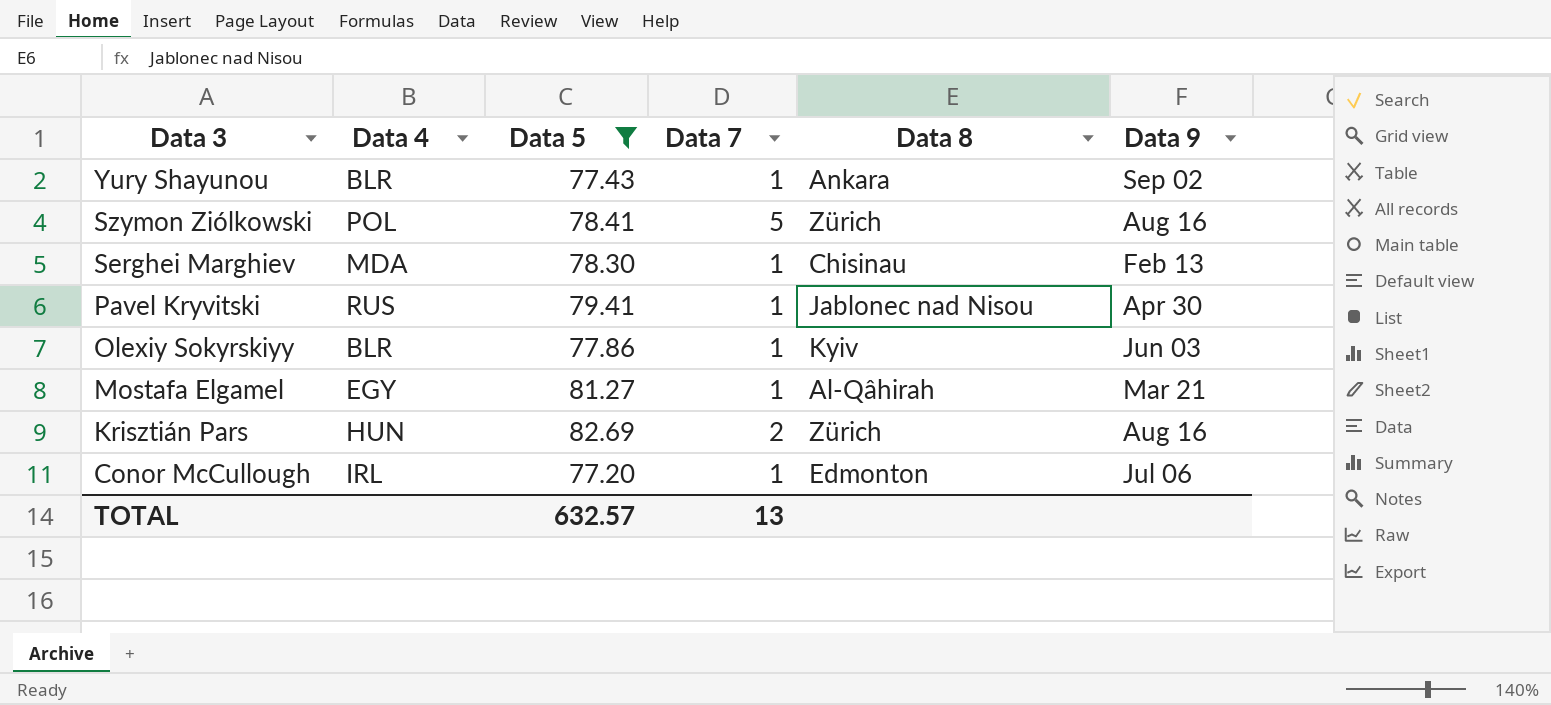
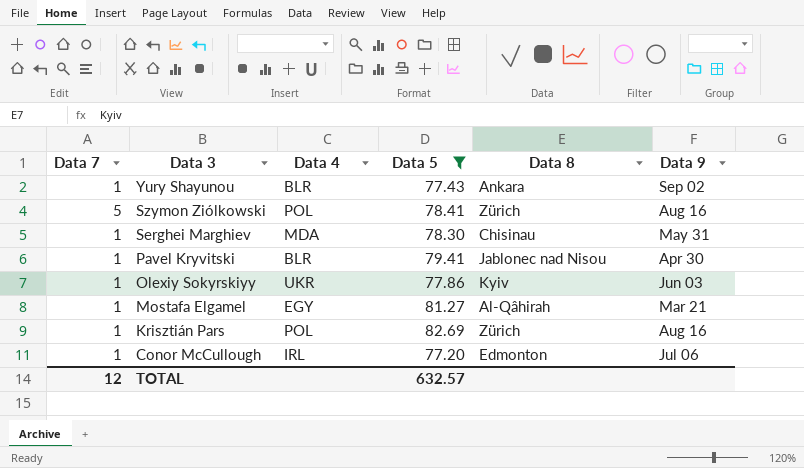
column Data 7 | position: 4 -> 1
Serghei Marghiev | Data 9: Feb 13 -> May 31
Pavel Kryvitski | Data 4: RUS -> BLR
Olexiy Sokyrskiyy | Data 4: BLR -> UKR
Krisztián Pars | Data 7: 2 -> 1
Krisztián Pars | Data 4: HUN -> POL
TOTAL | Data 7: 13 -> 12

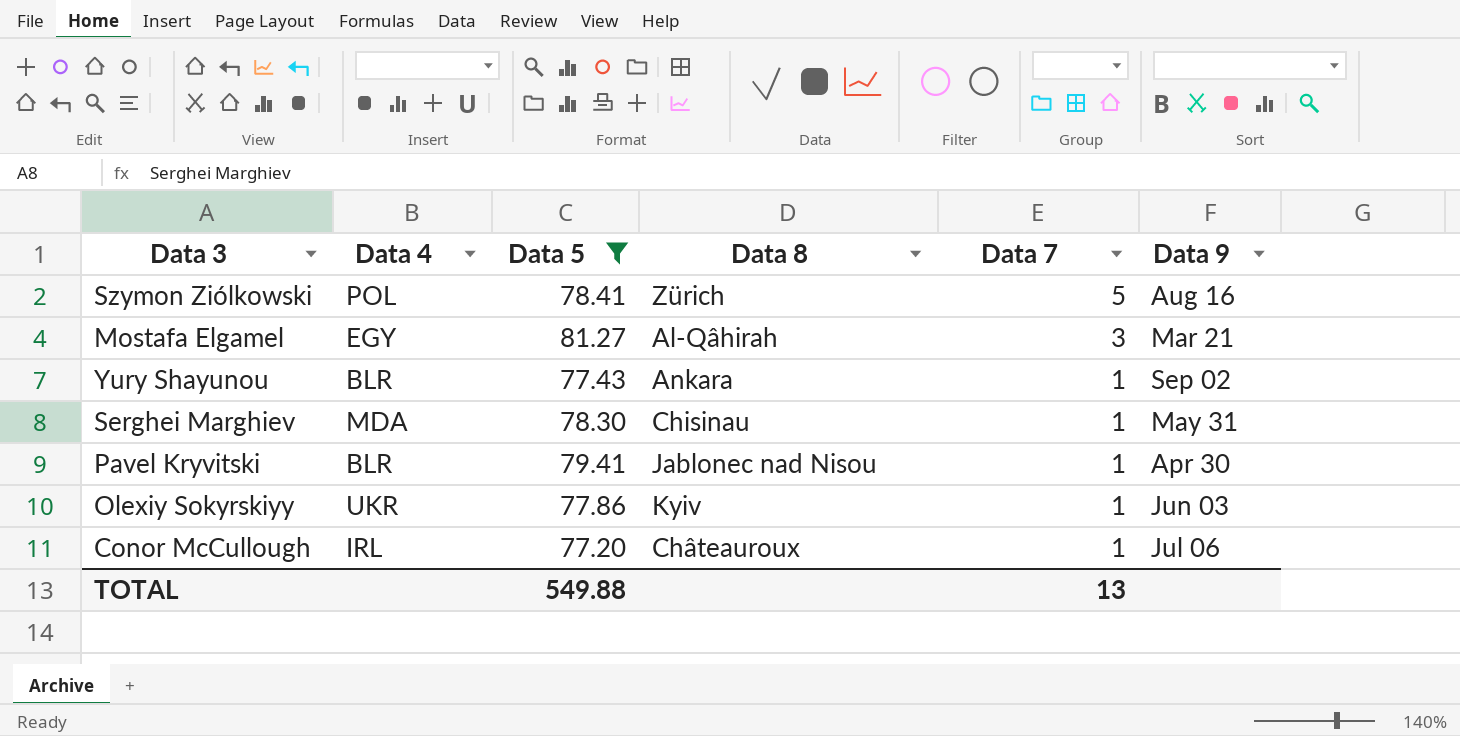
row order: Data 3 descending -> Data 7 descending
column Data 7 | position: 1 -> 5
row Krisztián Pars: 1 | POL | 82.69 | Zürich | Aug 16 -> none
Mostafa Elgamel | Data 7: 1 -> 3
Conor McCullough | Data 8: Edmonton -> Châteauroux
TOTAL | Data 5: 632.57 -> 549.88
TOTAL | Data 7: 12 -> 13

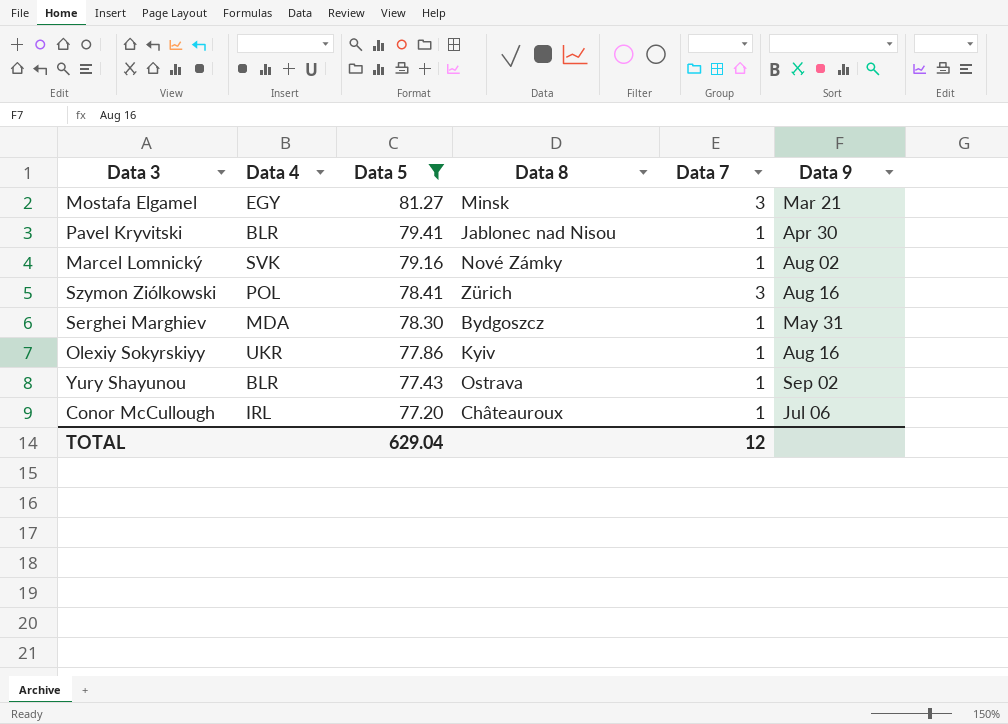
row order: Data 7 descending -> Data 5 descending
Mostafa Elgamel | Data 8: Al-Qâhirah -> Minsk
row Marcel Lomnický: none -> SVK | 79.16 | Nové Zámky | 1 | Aug 02
Szymon Ziólkowski | Data 7: 5 -> 3
Serghei Marghiev | Data 8: Chisinau -> Bydgoszcz
Olexiy Sokyrskiyy | Data 9: Jun 03 -> Aug 16
Yury Shayunou | Data 8: Ankara -> Ostrava
TOTAL | Data 5: 549.88 -> 629.04
TOTAL | Data 7: 13 -> 12

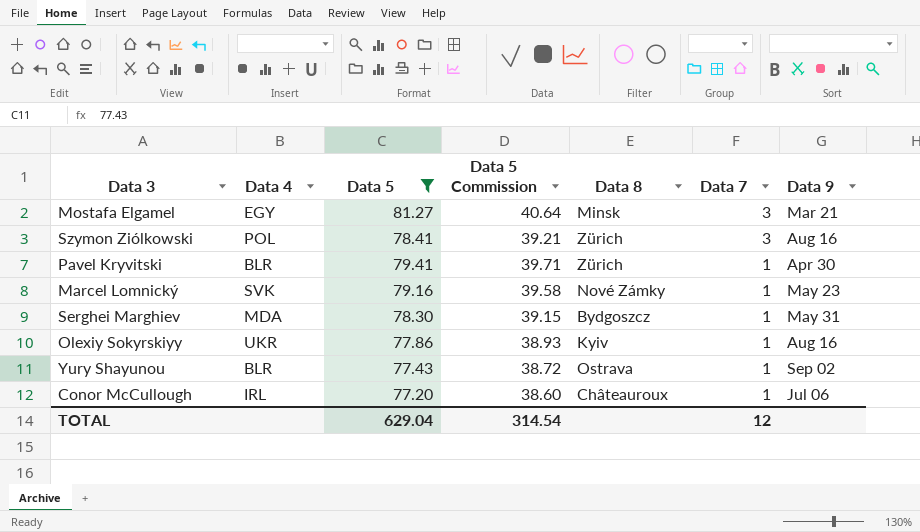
row order: Data 5 descending -> Data 7 descending
column Data 5 Commission | formula: none -> [Data 5] * 0.5
Pavel Kryvitski | Data 8: Jablonec nad Nisou -> Zürich
Marcel Lomnický | Data 9: Aug 02 -> May 23

